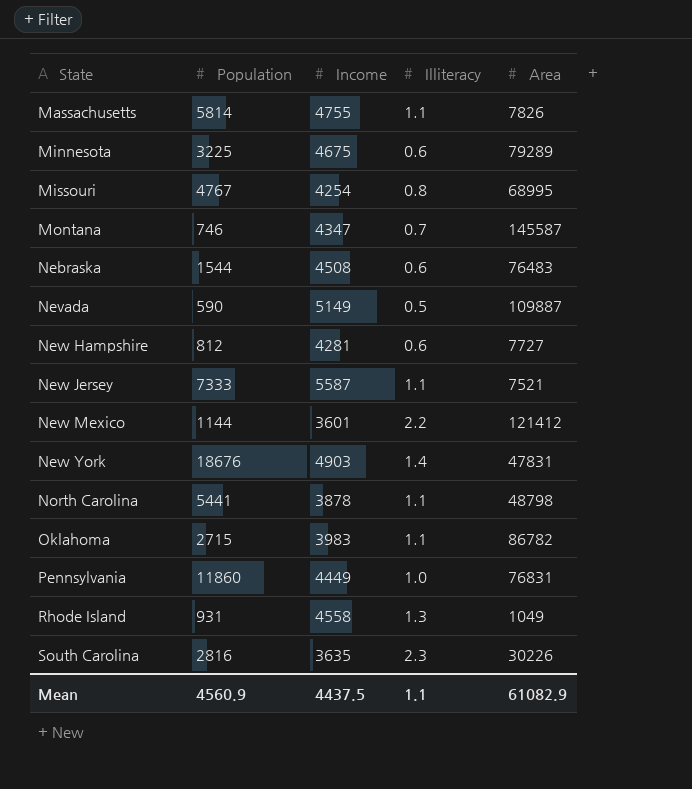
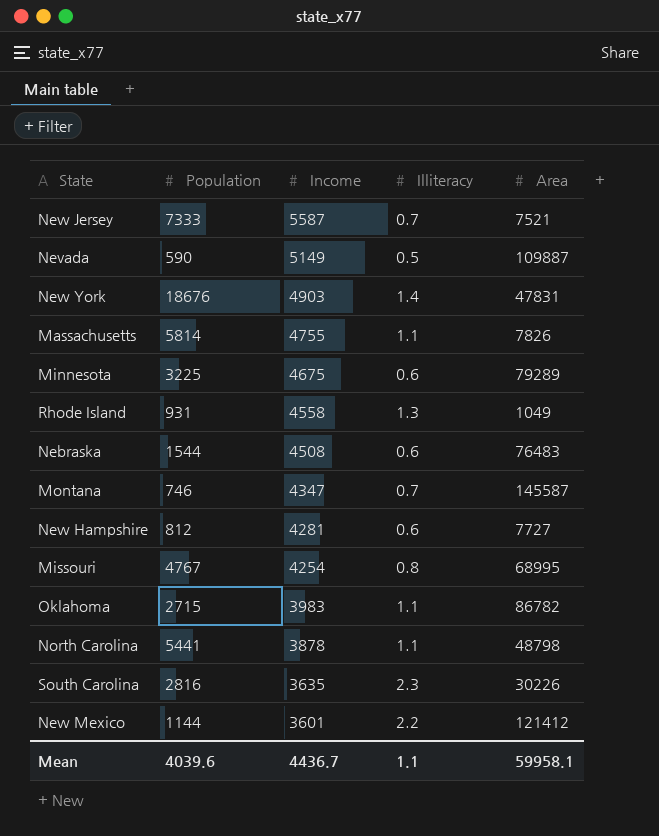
row order: State ascending -> Income descending
row Pennsylvania: 11860 | 4449 | 1.0 | 76831 -> none
New Jersey | Illiteracy: 1.1 -> 0.7
Mean | Population: 4560.9 -> 4039.6
Mean | Income: 4437.5 -> 4436.7
Mean | Area: 61082.9 -> 59958.1

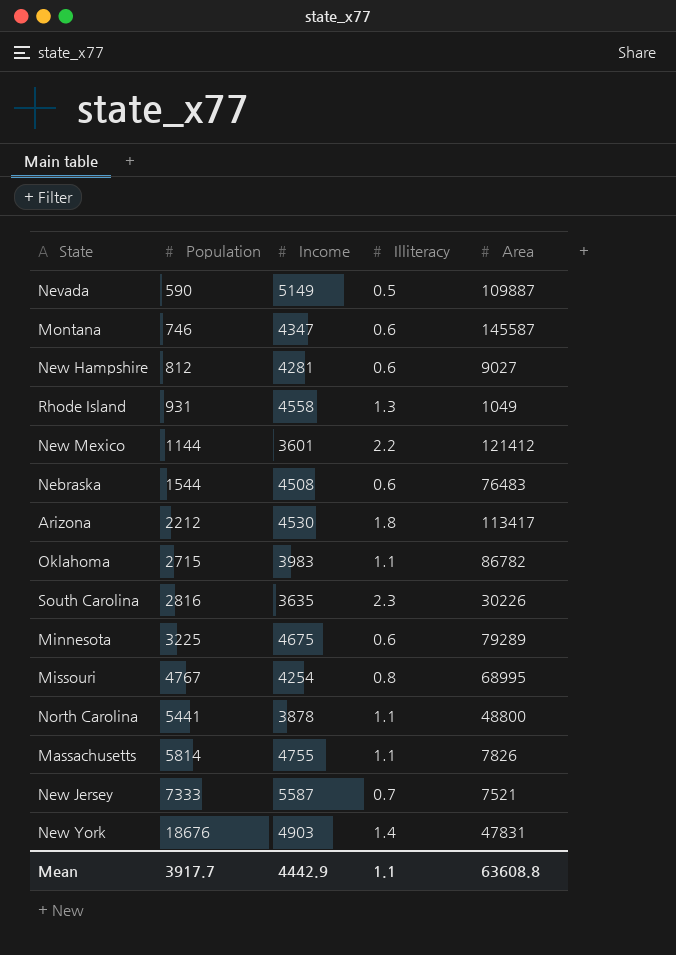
row order: Income descending -> Population ascending
Montana | Illiteracy: 0.7 -> 0.6
New Hampshire | Area: 7727 -> 9027
row Arizona: none -> 2212 | 4530 | 1.8 | 113417
North Carolina | Area: 48798 -> 48800
Mean | Population: 4039.6 -> 3917.7
Mean | Income: 4436.7 -> 4442.9
Mean | Area: 59958.1 -> 63608.8

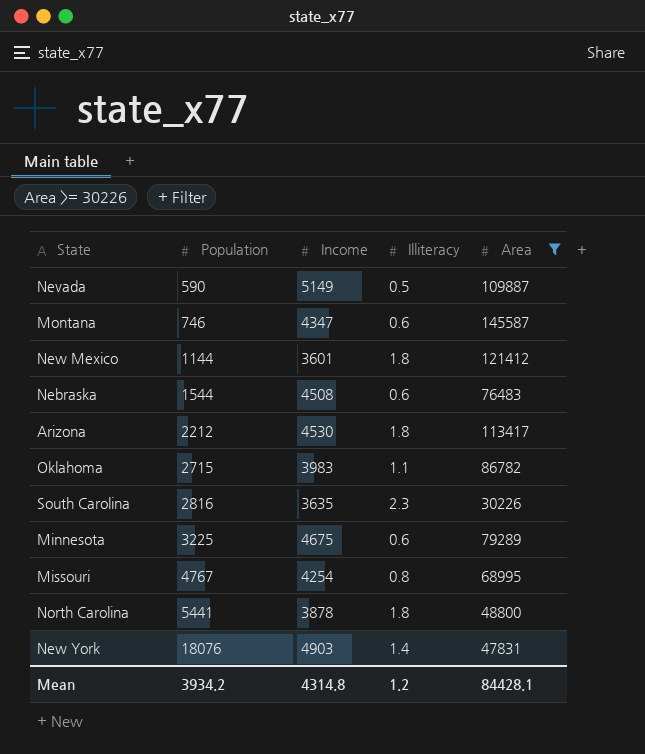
filter: none -> Area >= 30226
New Mexico | Illiteracy: 2.2 -> 1.8
North Carolina | Illiteracy: 1.1 -> 1.8
New York | Population: 18676 -> 18076
Mean | Population: 3917.7 -> 3934.2
Mean | Income: 4442.9 -> 4314.8
Mean | Illiteracy: 1.1 -> 1.2
Mean | Area: 63608.8 -> 84428.1

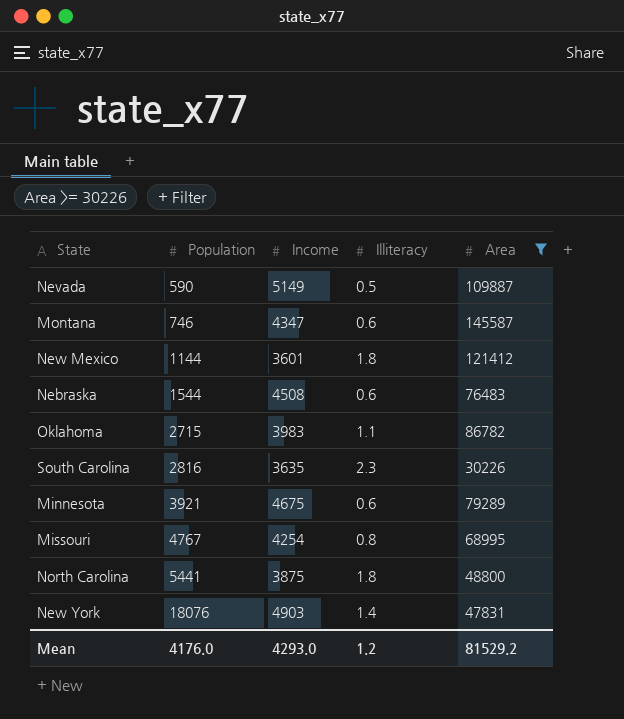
row Arizona: 2212 | 4530 | 1.8 | 113417 -> none
Minnesota | Population: 3225 -> 3921
North Carolina | Income: 3878 -> 3875
Mean | Population: 3934.2 -> 4176.0
Mean | Income: 4314.8 -> 4293.0
Mean | Area: 84428.1 -> 81529.2

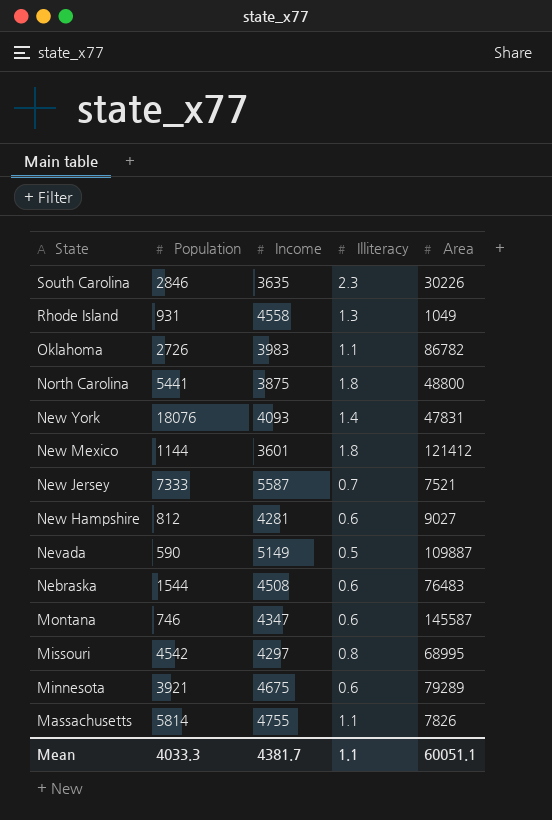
filter: Area >= 30226 -> none
row order: Population ascending -> State descending
South Carolina | Population: 2816 -> 2846
Oklahoma | Population: 2715 -> 2726
New York | Income: 4903 -> 4093
Missouri | Population: 4767 -> 4542
Missouri | Income: 4254 -> 4297
Mean | Population: 4176.0 -> 4033.3
Mean | Income: 4293.0 -> 4381.7
Mean | Illiteracy: 1.2 -> 1.1
Mean | Area: 81529.2 -> 60051.1

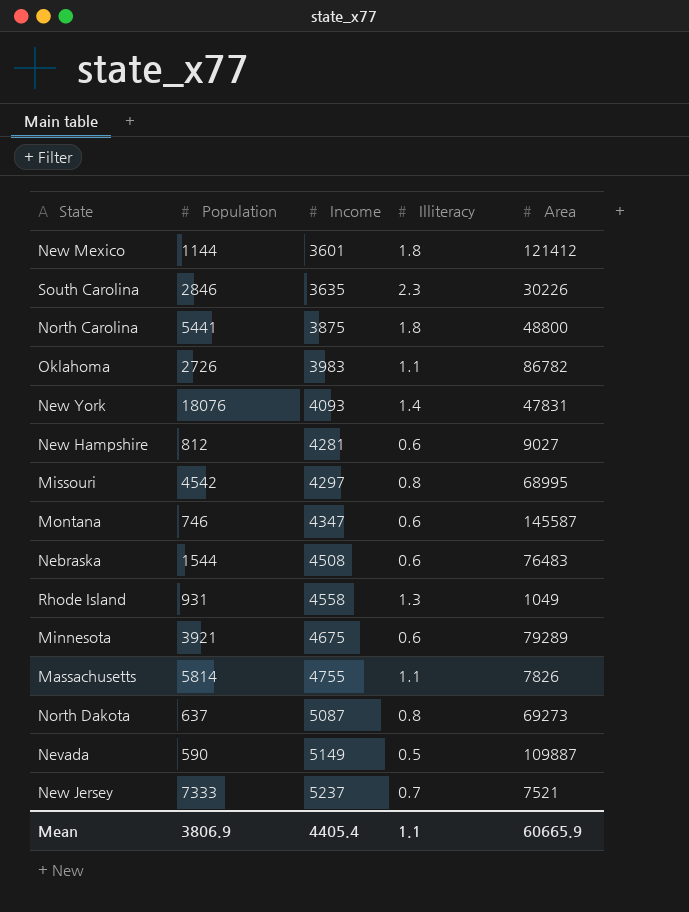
row order: State descending -> Income ascending
row North Dakota: none -> 637 | 5087 | 0.8 | 69273
New Jersey | Income: 5587 -> 5237
Mean | Population: 4033.3 -> 3806.9
Mean | Income: 4381.7 -> 4405.4
Mean | Area: 60051.1 -> 60665.9

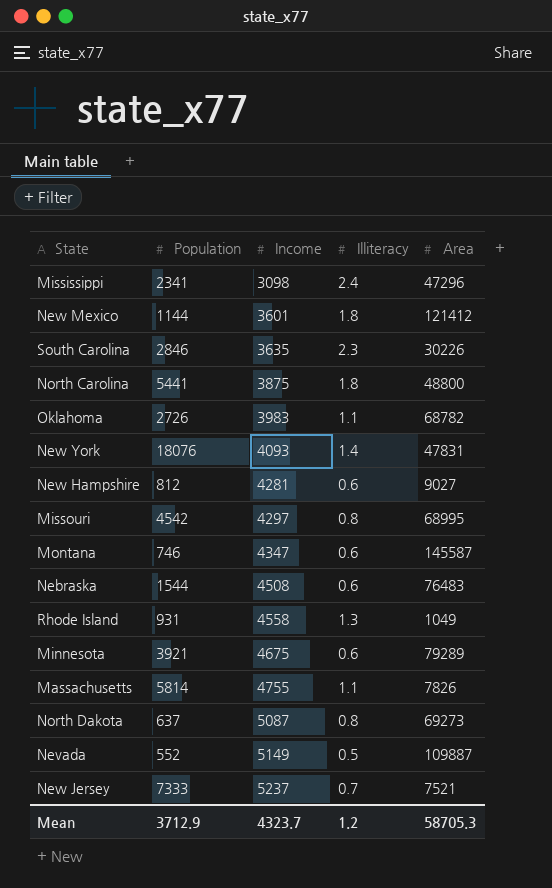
row Mississippi: none -> 2341 | 3098 | 2.4 | 47296
Oklahoma | Area: 86782 -> 68782
Nevada | Population: 590 -> 552
Mean | Population: 3806.9 -> 3712.9
Mean | Income: 4405.4 -> 4323.7
Mean | Illiteracy: 1.1 -> 1.2
Mean | Area: 60665.9 -> 58705.3

